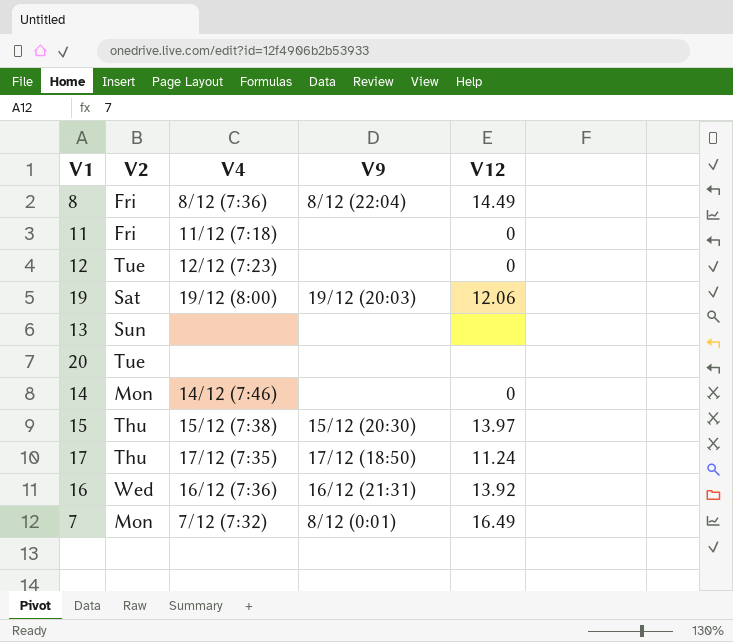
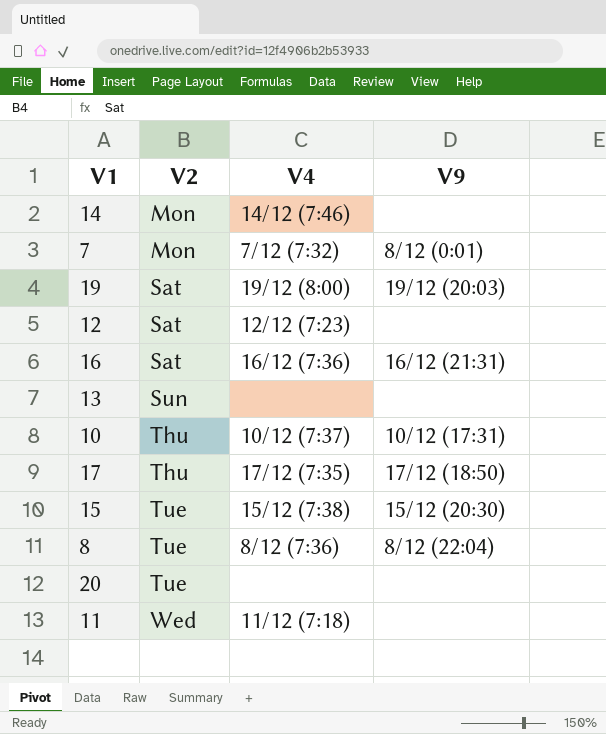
row order: none -> V2 ascending
column V12 | position: 5 -> none
12 | V2: Tue -> Sat
16 | V2: Wed -> Sat
row 10: none -> Thu | 10/12 (7:37) | 10/12 (17:31)
15 | V2: Thu -> Tue
8 | V2: Fri -> Tue
11 | V2: Fri -> Wed

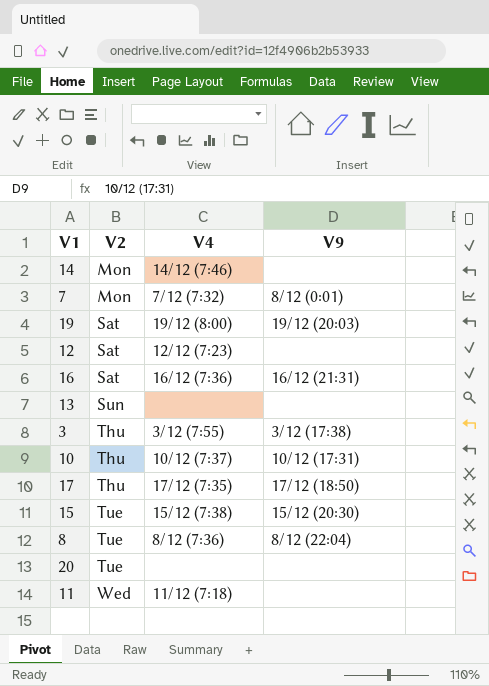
row 3: none -> Thu | 3/12 (7:55) | 3/12 (17:38)

